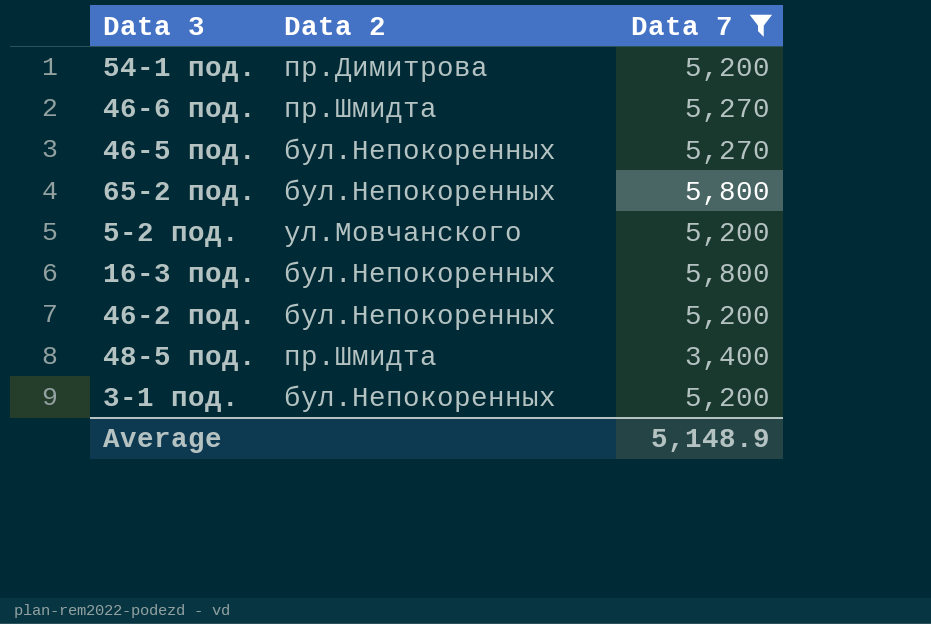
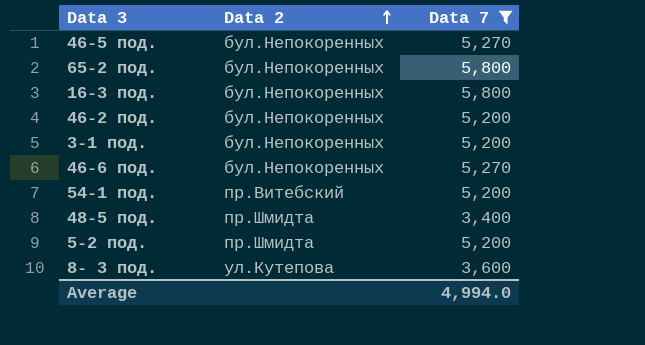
row order: none -> Data 2 ascending
46-6 под. | Data 2: пр.Шмидта -> бул.Непокоренных
54-1 под. | Data 2: пр.Димитрова -> пр.Витебский
5-2 под. | Data 2: ул.Мовчанского -> пр.Шмидта
row 8- 3 под.: none -> ул.Кутепова | 3,600
Average | Data 7: 5,148.9 -> 4,994.0

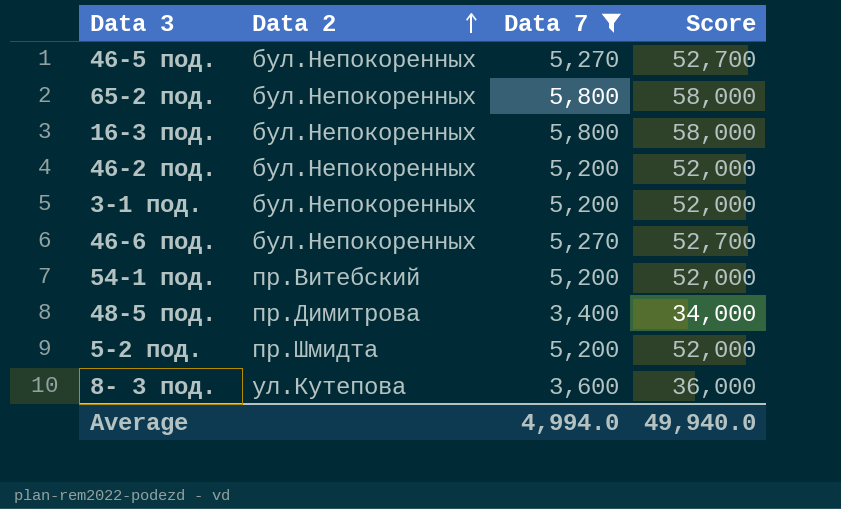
column Score | formula: none -> [Data 7] * 10
48-5 под. | Data 2: пр.Шмидта -> пр.Димитрова

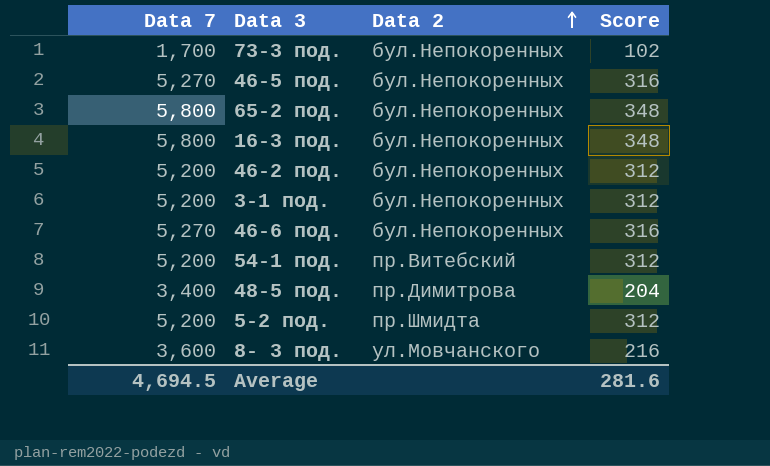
filter: Data 7 != 1,700 -> none
column Data 7 | position: 3 -> 1
column Score | formula: [Data 7] * 10 -> [Data 7] * 0.06
8- 3 под. | Data 2: ул.Кутепова -> ул.Мовчанского
Average | Data 7: 4,994.0 -> 4,694.5
Average | Score: 49,940.0 -> 281.6

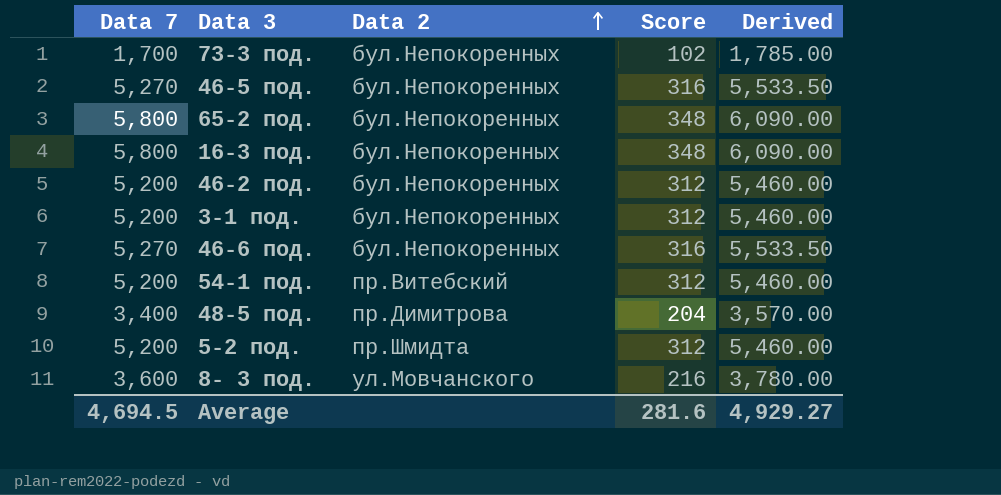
column Derived | formula: none -> [Data 7] * 1.05

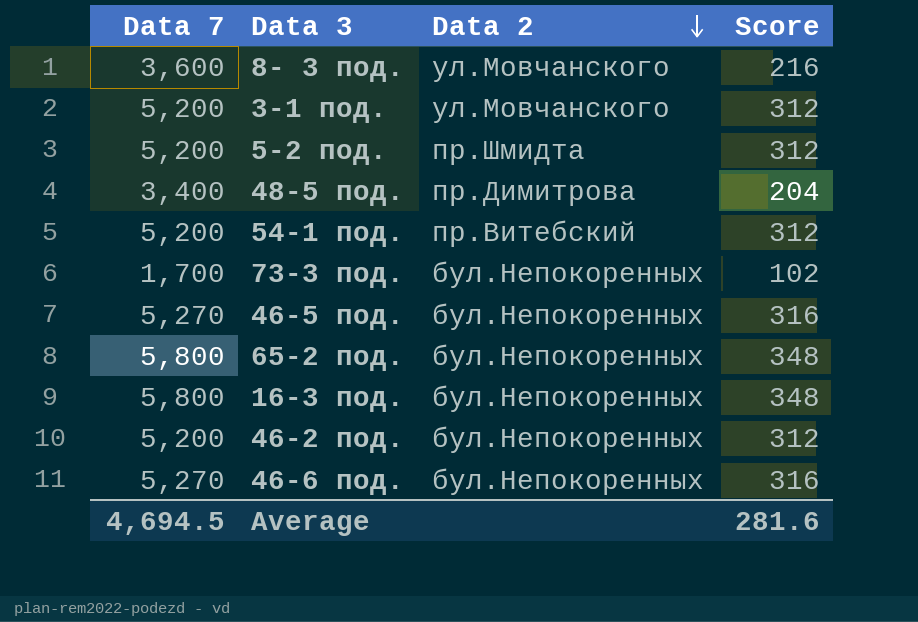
row order: Data 2 ascending -> Data 2 descending
column Derived | formula: [Data 7] * 1.05 -> none
3-1 под. | Data 2: бул.Непокоренных -> ул.Мовчанского

